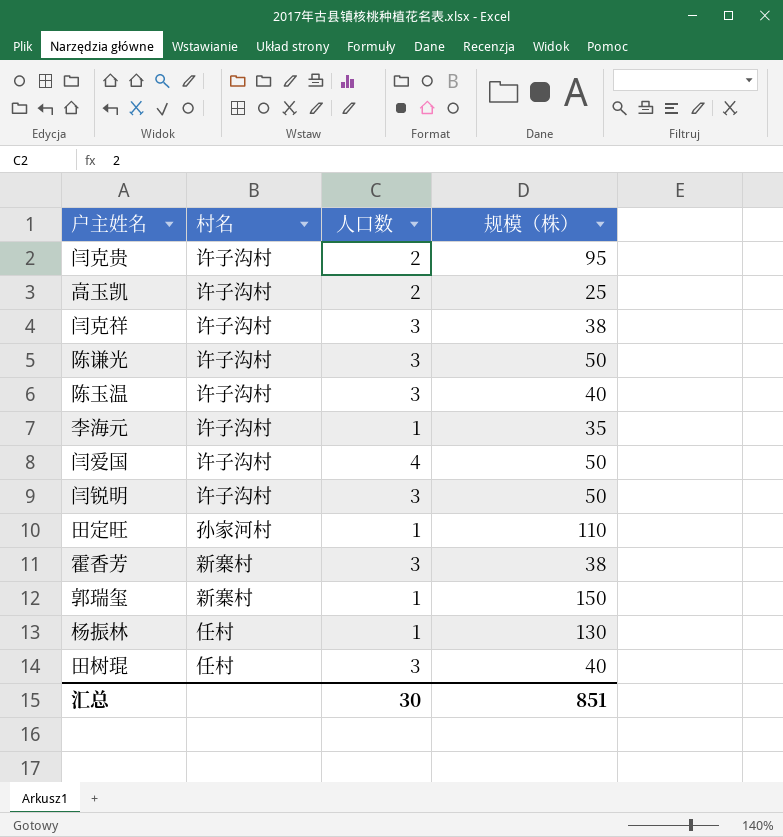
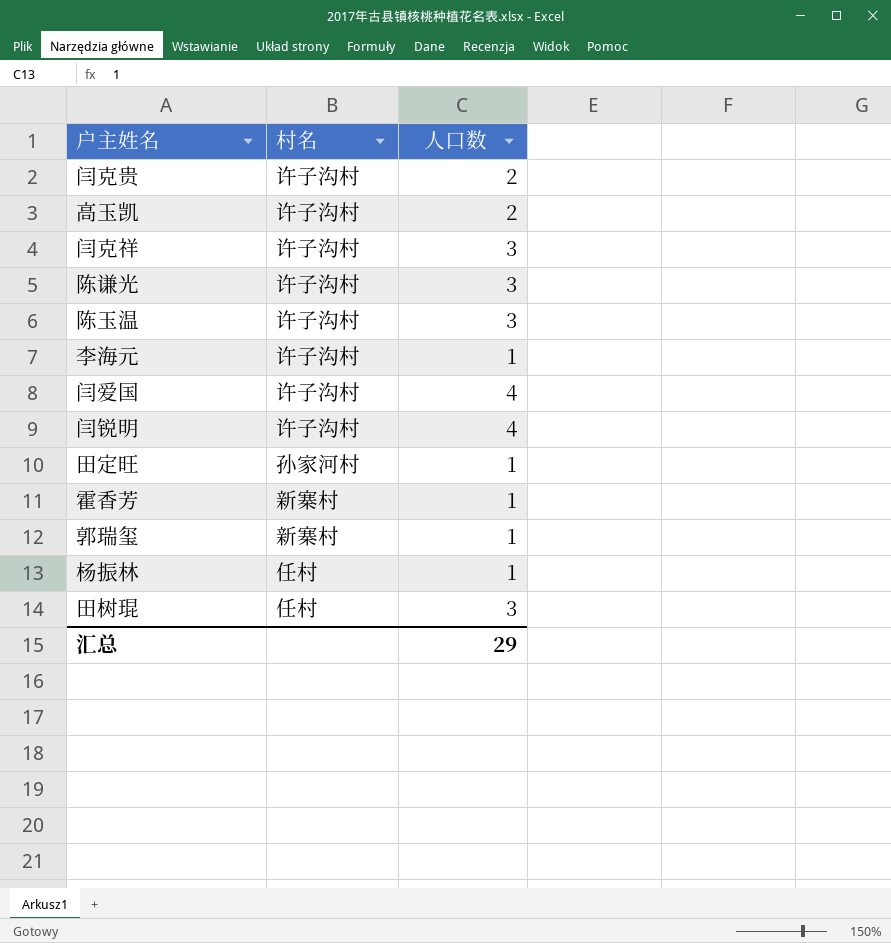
column 规模（株） | position: 4 -> none
闫锐明 | 人口数: 3 -> 4
霍香芳 | 人口数: 3 -> 1
汇总 | 人口数: 30 -> 29

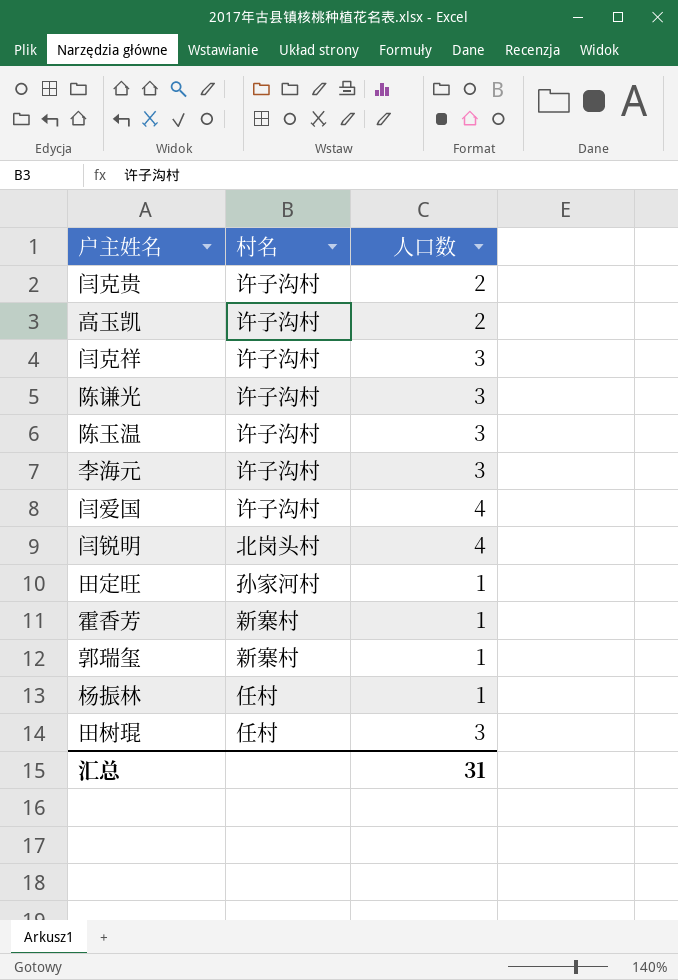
李海元 | 人口数: 1 -> 3
闫锐明 | 村名: 许子沟村 -> 北岗头村
汇总 | 人口数: 29 -> 31

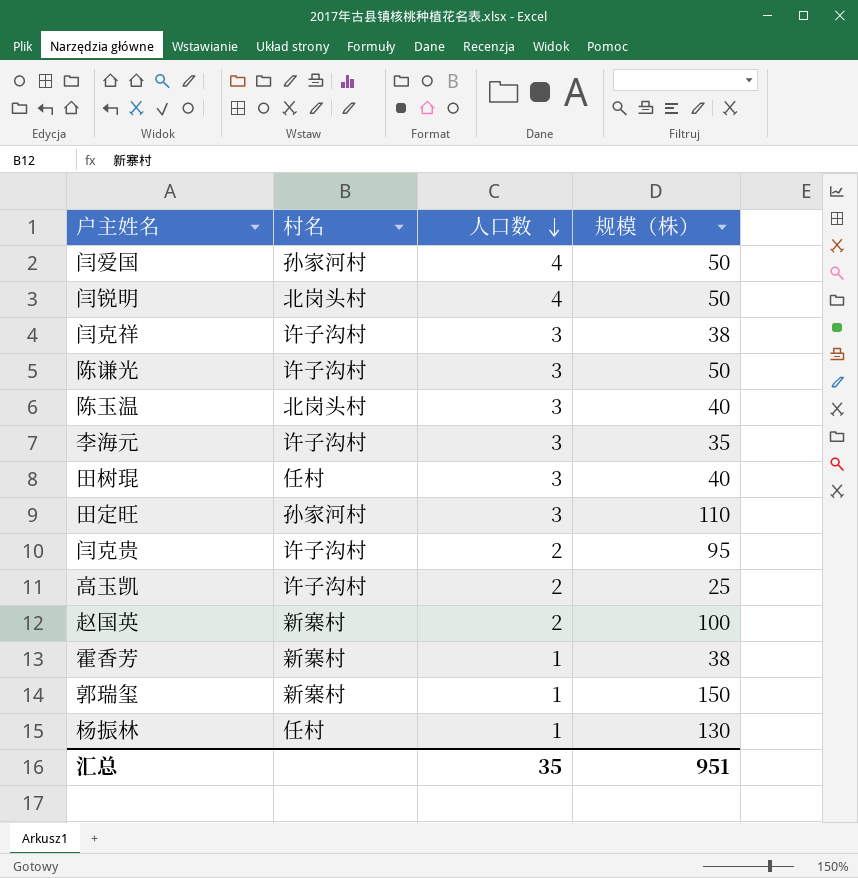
row order: none -> 人口数 descending
column 规模（株） | position: none -> 4
闫爱国 | 村名: 许子沟村 -> 孙家河村
陈玉温 | 村名: 许子沟村 -> 北岗头村
田定旺 | 人口数: 1 -> 3
row 赵国英: none -> 新寨村 | 2 | 100
汇总 | 人口数: 31 -> 35

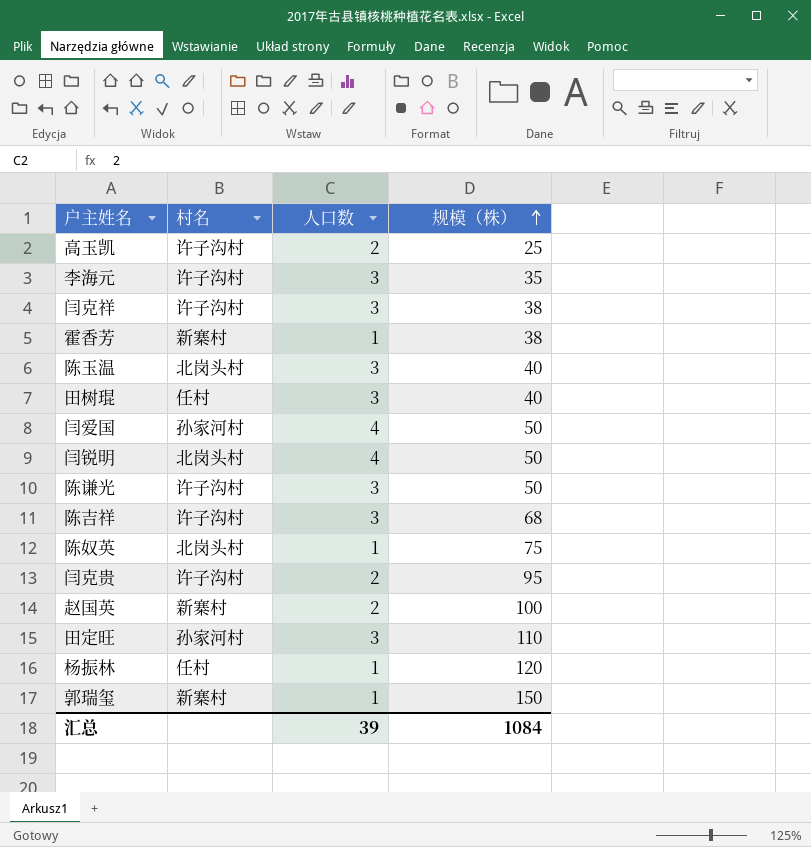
row order: 人口数 descending -> 规模（株） ascending
row 陈吉祥: none -> 许子沟村 | 3 | 68
row 陈奴英: none -> 北岗头村 | 1 | 75
杨振林 | 规模（株）: 130 -> 120
汇总 | 人口数: 35 -> 39
汇总 | 规模（株）: 951 -> 1084

